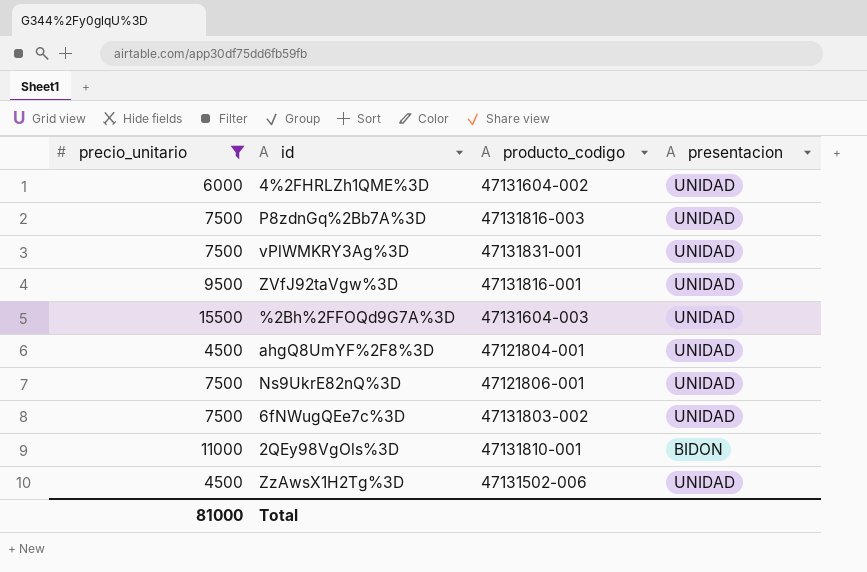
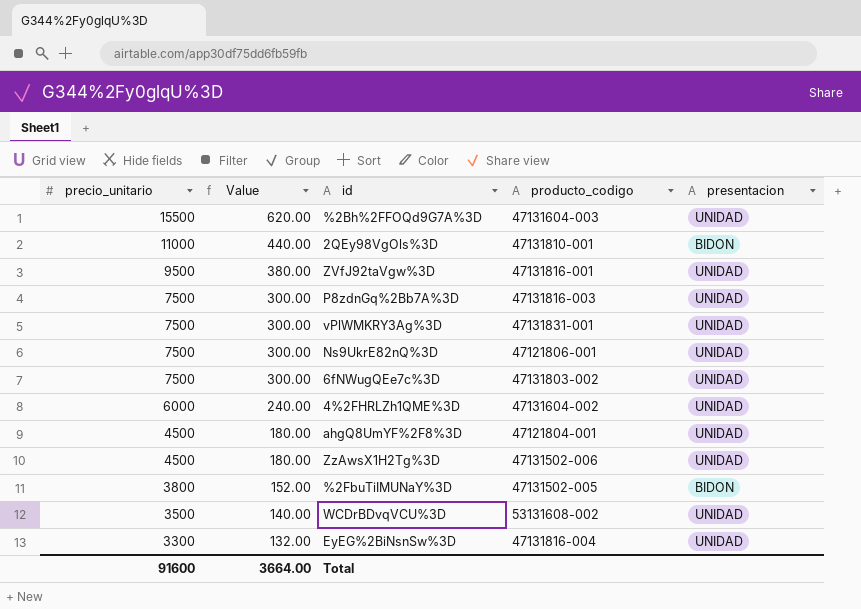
filter: precio_unitario >= 4500 -> none
row order: none -> precio_unitario descending
column Value | formula: none -> [precio_unitario] * 0.04
Total | precio_unitario: 81000 -> 91600

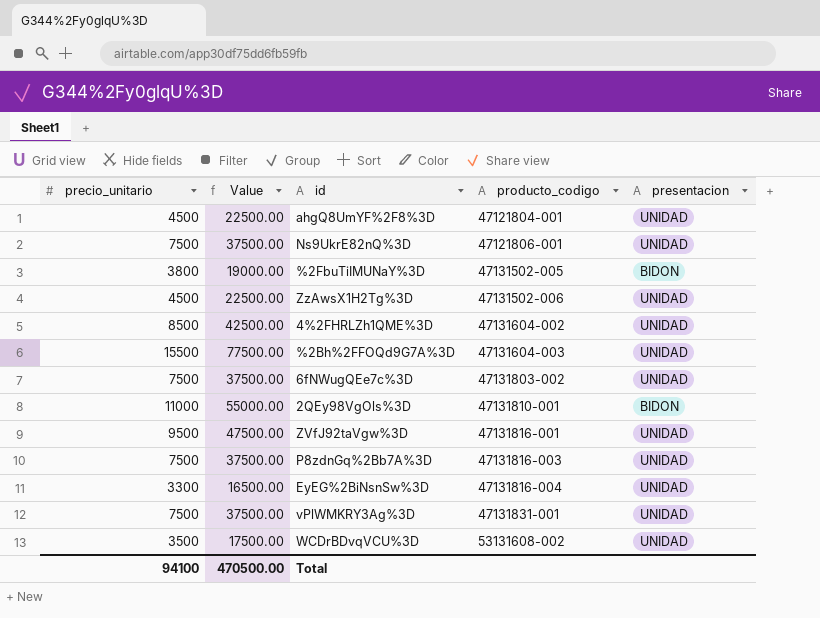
row order: precio_unitario descending -> producto_codigo ascending
column Value | formula: [precio_unitario] * 0.04 -> [precio_unitario] * 5
4%2FHRLZh1QME%3D | precio_unitario: 6000 -> 8500
Total | precio_unitario: 91600 -> 94100
Total | Value: 3664.00 -> 470500.00

